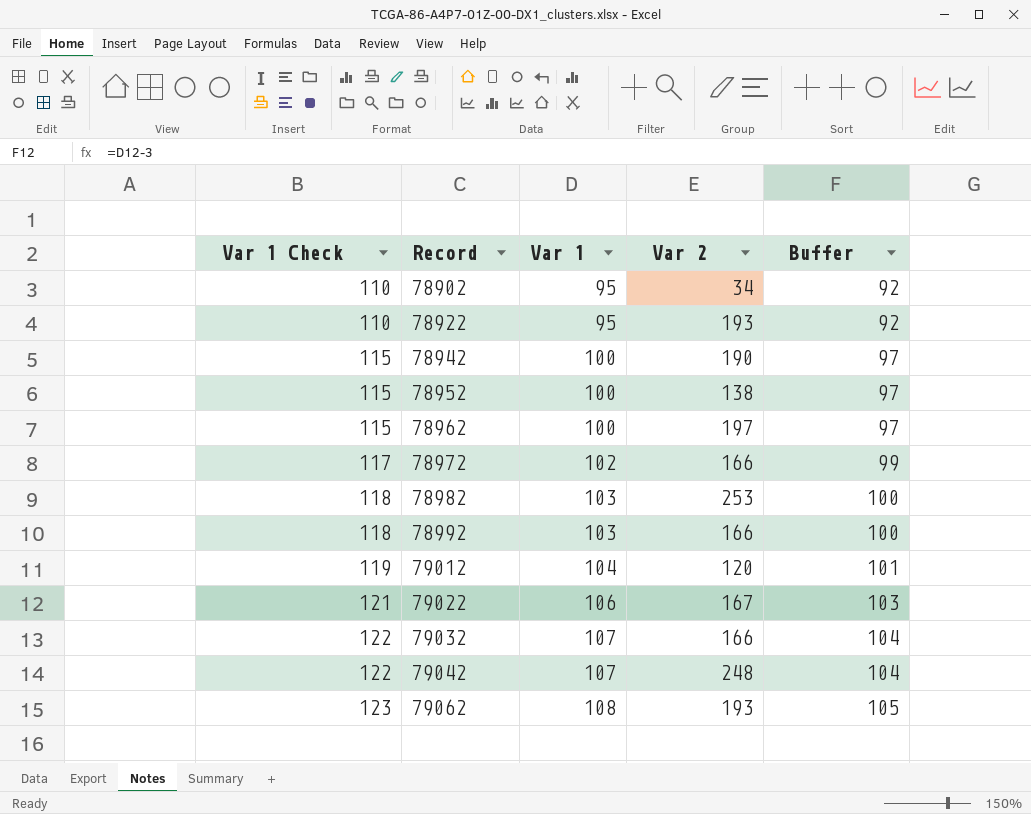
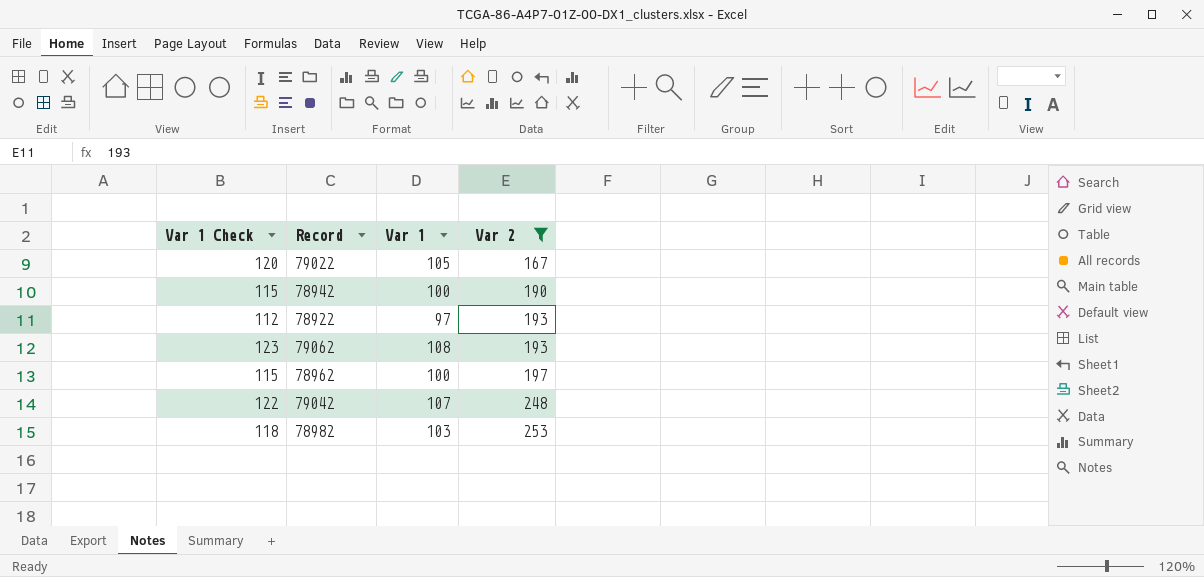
filter: none -> Var 2 >= 167
row order: Var 1 Check ascending -> Var 2 ascending
column Buffer | formula: [Var 1] - 3 -> none
79022 | Var 1 Check: 121 -> 120
79022 | Var 1: 106 -> 105
78922 | Var 1 Check: 110 -> 112
78922 | Var 1: 95 -> 97

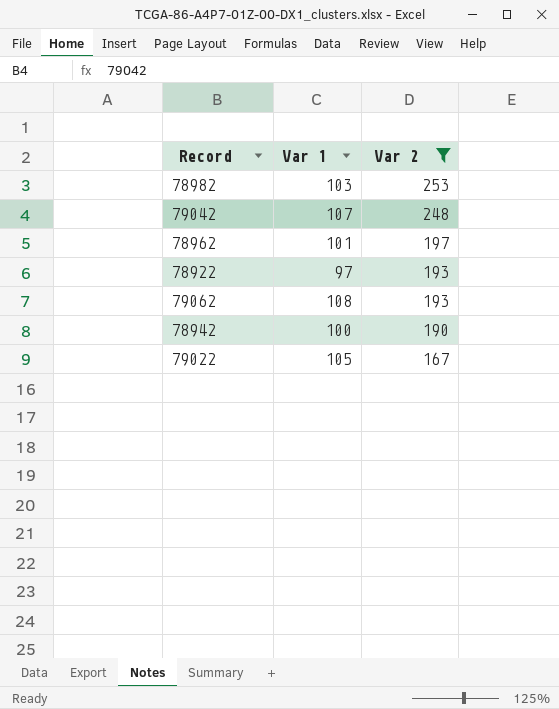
row order: Var 2 ascending -> Var 2 descending
column Var 1 Check | formula: [Var 1] + 15 -> none
78962 | Var 1: 100 -> 101

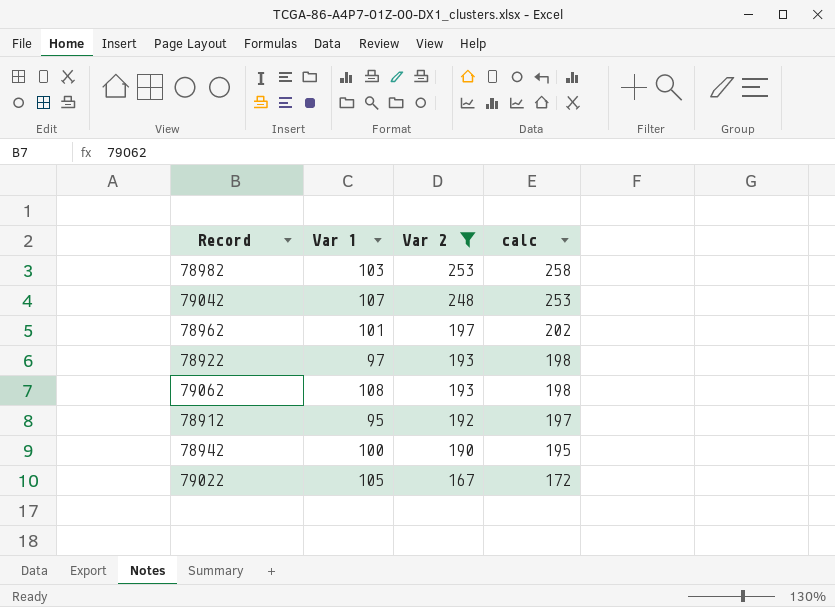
column calc | formula: none -> [Var 2] + 5
row 78912: none -> 95 | 192 | 197

